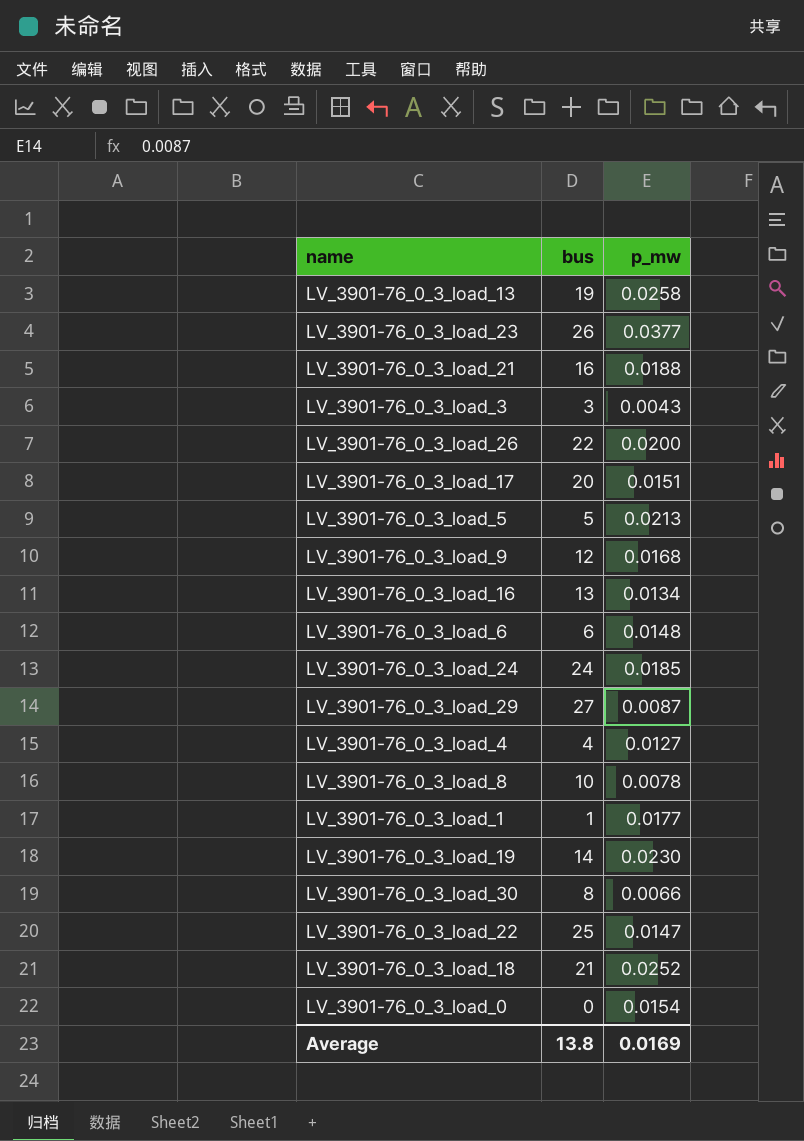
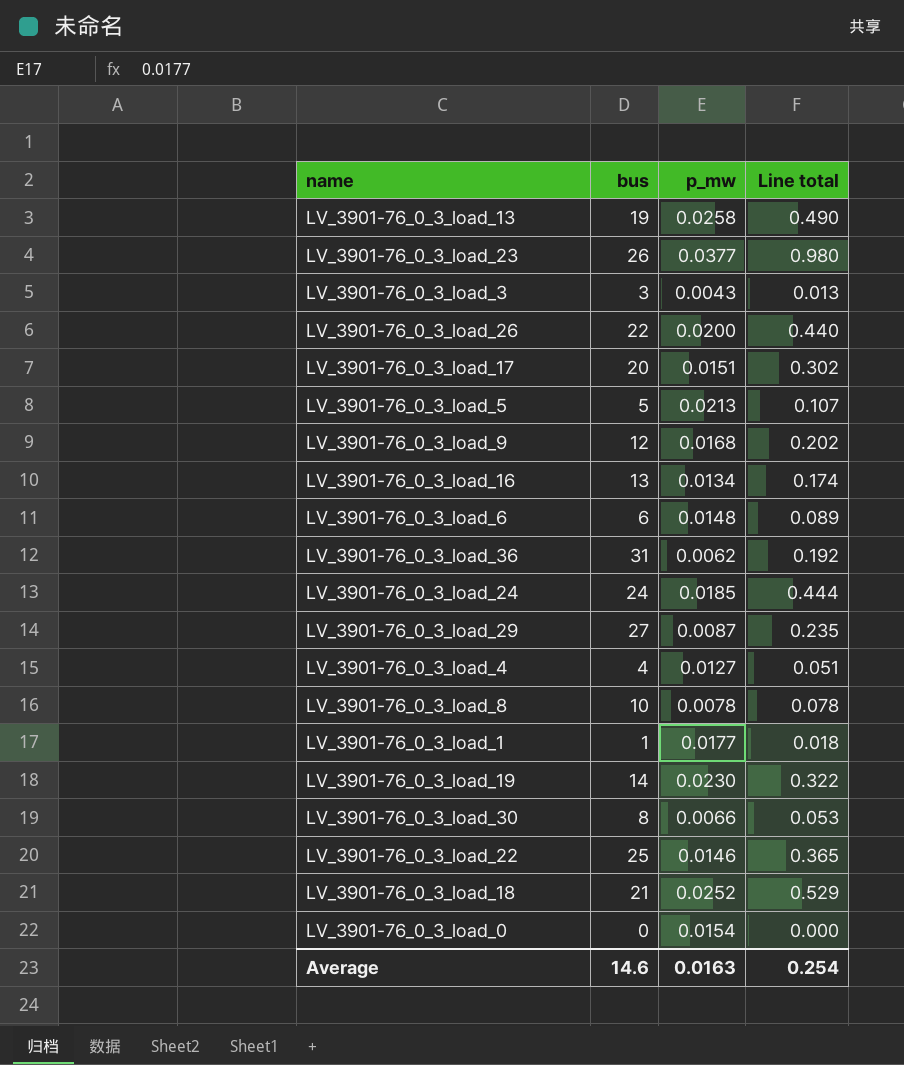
column Line total | formula: none -> [bus] * [p_mw]
row LV_3901-76_0_3_load_21: 16 | 0.0188 -> none
row LV_3901-76_0_3_load_36: none -> 31 | 0.0062 | 0.192
LV_3901-76_0_3_load_22 | p_mw: 0.0147 -> 0.0146
Average | bus: 13.8 -> 14.6
Average | p_mw: 0.0169 -> 0.0163

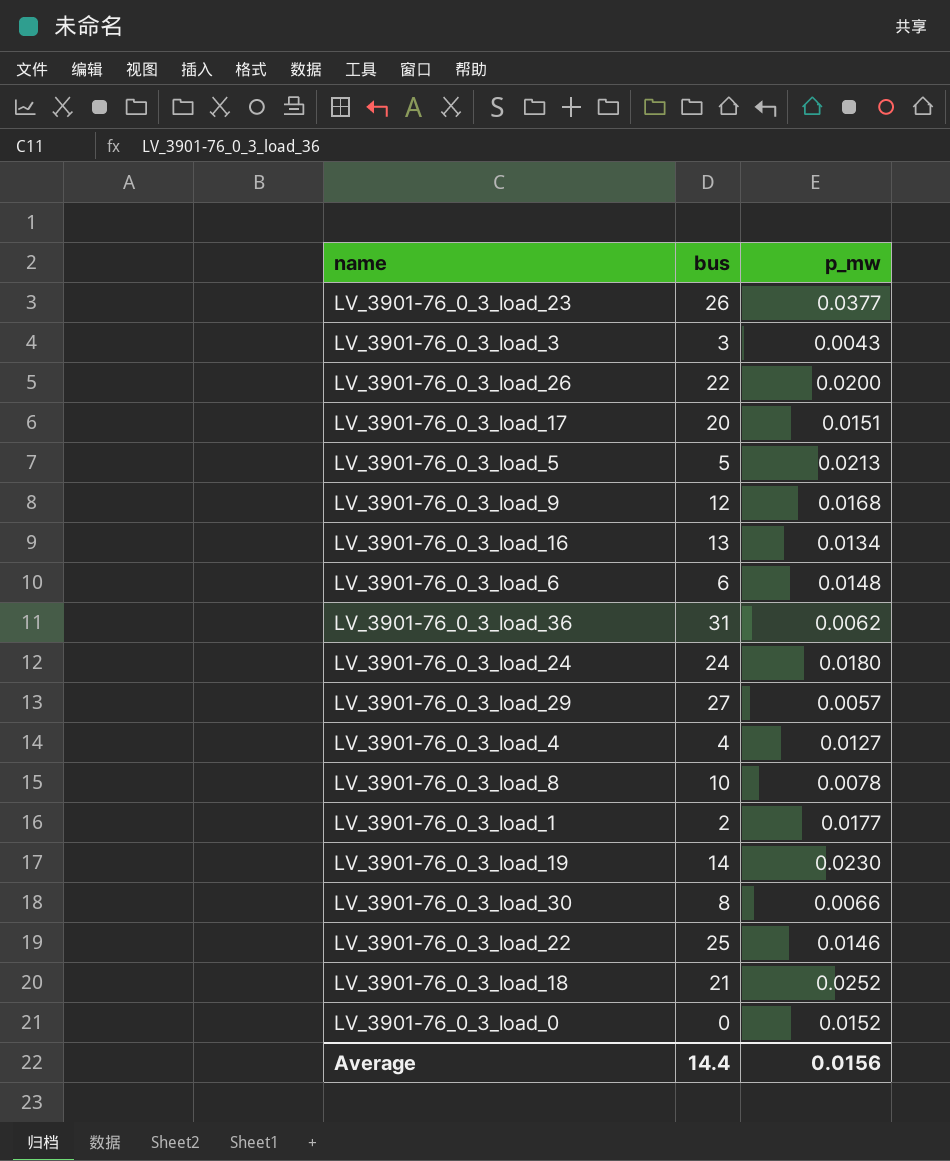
column Line total | formula: [bus] * [p_mw] -> none
row LV_3901-76_0_3_load_13: 19 | 0.0258 | 0.490 -> none
LV_3901-76_0_3_load_24 | p_mw: 0.0185 -> 0.0180
LV_3901-76_0_3_load_29 | p_mw: 0.0087 -> 0.0057
LV_3901-76_0_3_load_1 | bus: 1 -> 2
LV_3901-76_0_3_load_0 | p_mw: 0.0154 -> 0.0152
Average | bus: 14.6 -> 14.4
Average | p_mw: 0.0163 -> 0.0156

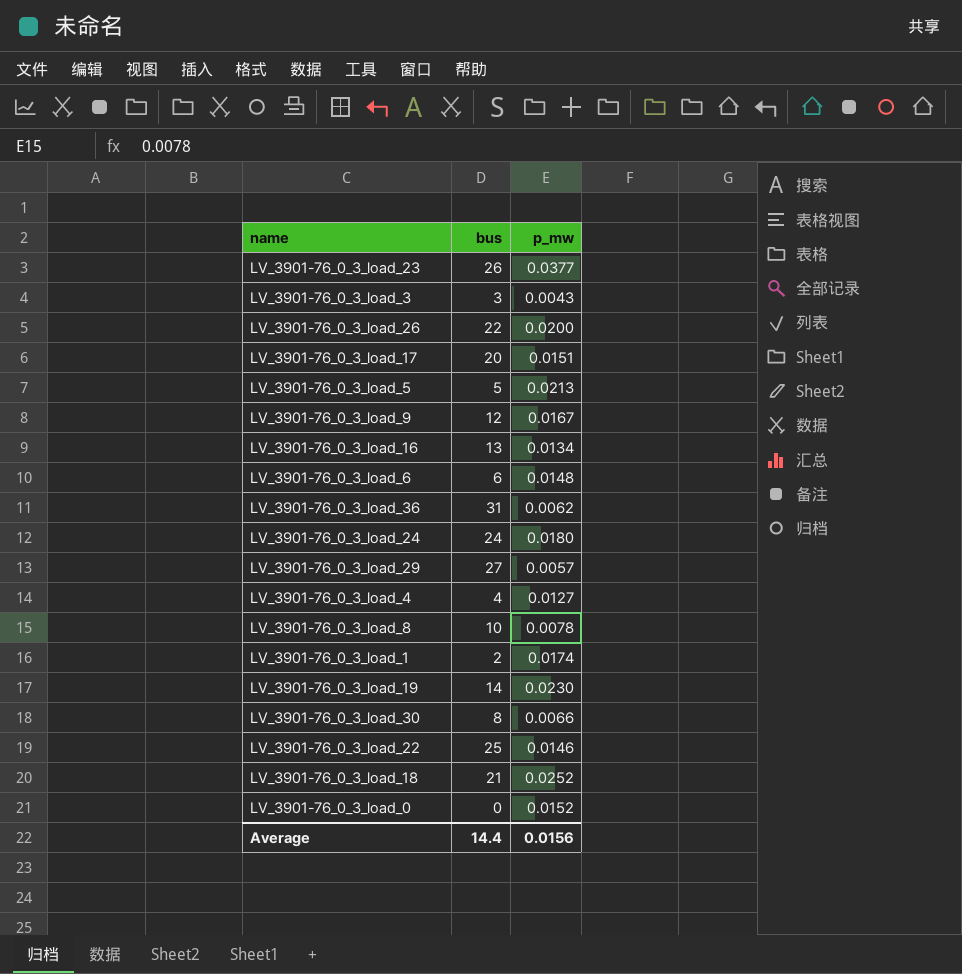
LV_3901-76_0_3_load_9 | p_mw: 0.0168 -> 0.0167
LV_3901-76_0_3_load_1 | p_mw: 0.0177 -> 0.0174

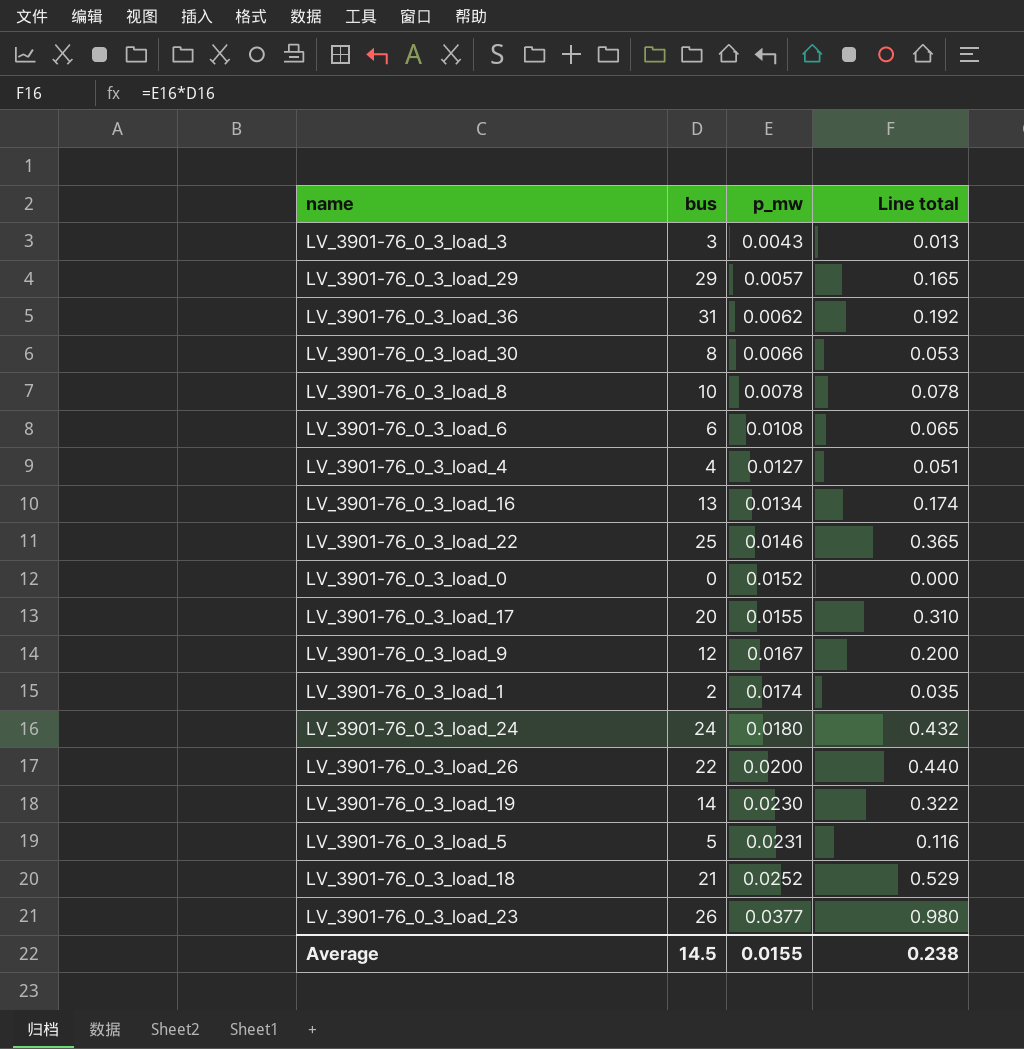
row order: none -> p_mw ascending
column Line total | formula: none -> [bus] * [p_mw]
LV_3901-76_0_3_load_29 | bus: 27 -> 29
LV_3901-76_0_3_load_6 | p_mw: 0.0148 -> 0.0108
LV_3901-76_0_3_load_17 | p_mw: 0.0151 -> 0.0155
LV_3901-76_0_3_load_5 | p_mw: 0.0213 -> 0.0231
Average | bus: 14.4 -> 14.5
Average | p_mw: 0.0156 -> 0.0155

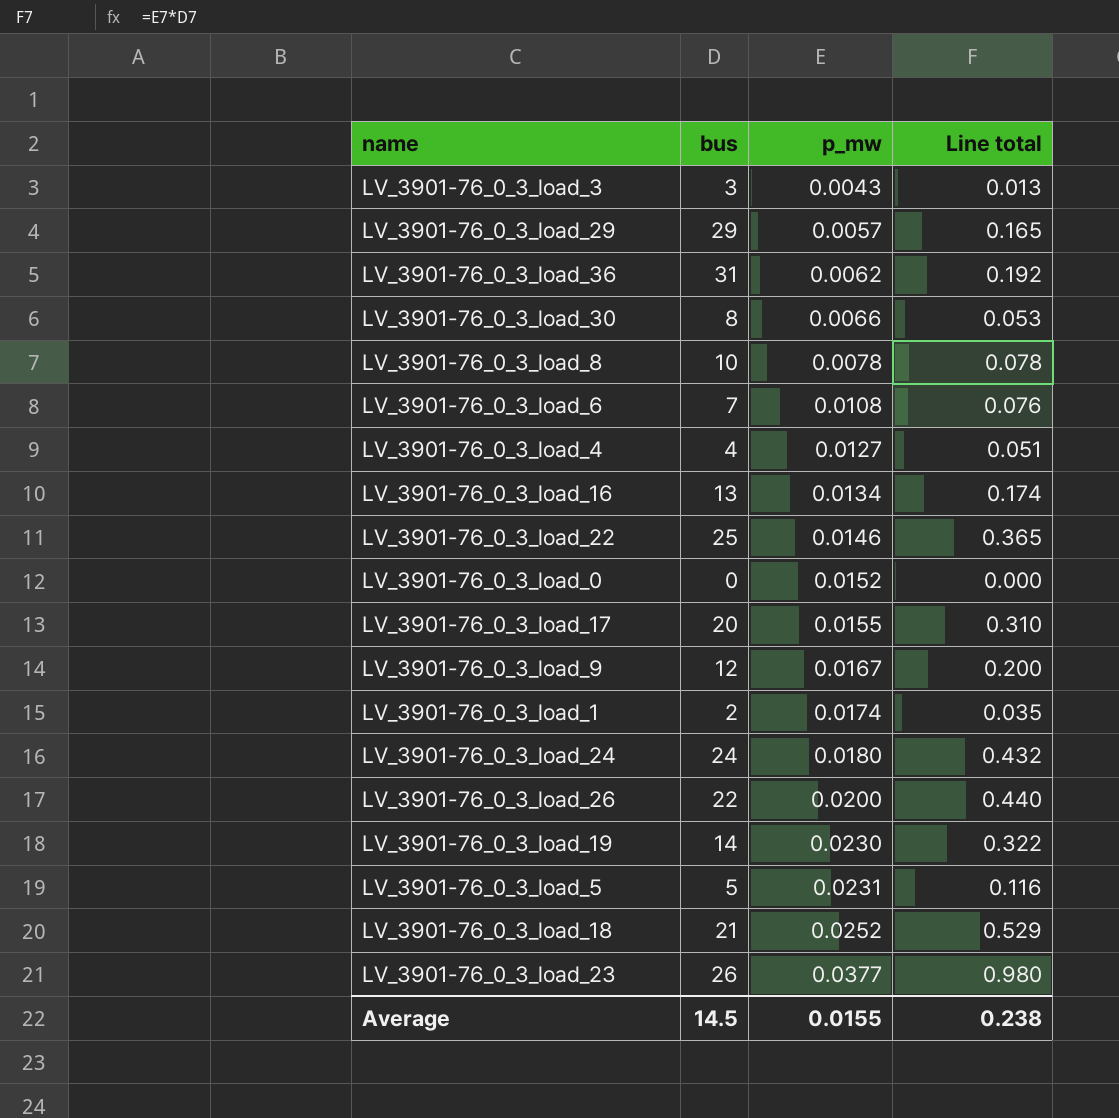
LV_3901-76_0_3_load_6 | bus: 6 -> 7
LV_3901-76_0_3_load_6 | Line total: 0.065 -> 0.076

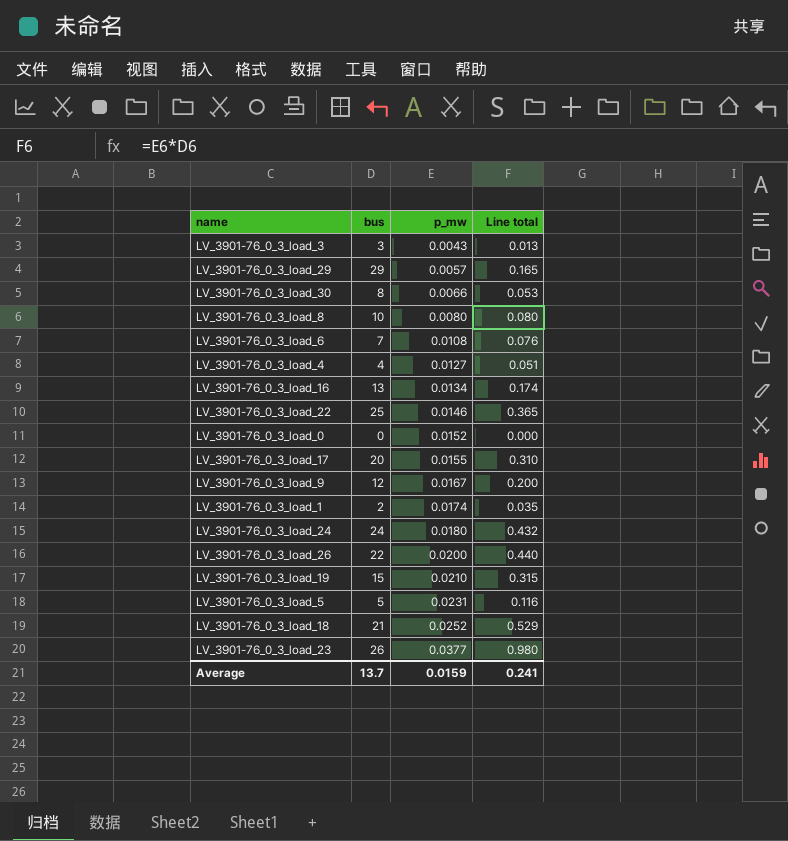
row LV_3901-76_0_3_load_36: 31 | 0.0062 | 0.192 -> none
LV_3901-76_0_3_load_8 | p_mw: 0.0078 -> 0.0080
LV_3901-76_0_3_load_8 | Line total: 0.078 -> 0.080
LV_3901-76_0_3_load_19 | bus: 14 -> 15
LV_3901-76_0_3_load_19 | p_mw: 0.0230 -> 0.0210
LV_3901-76_0_3_load_19 | Line total: 0.322 -> 0.315
Average | bus: 14.5 -> 13.7
Average | p_mw: 0.0155 -> 0.0159
Average | Line total: 0.238 -> 0.241

